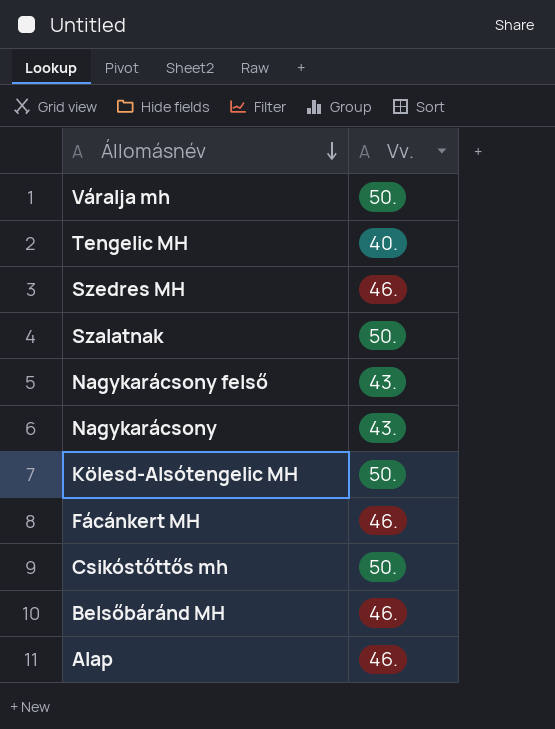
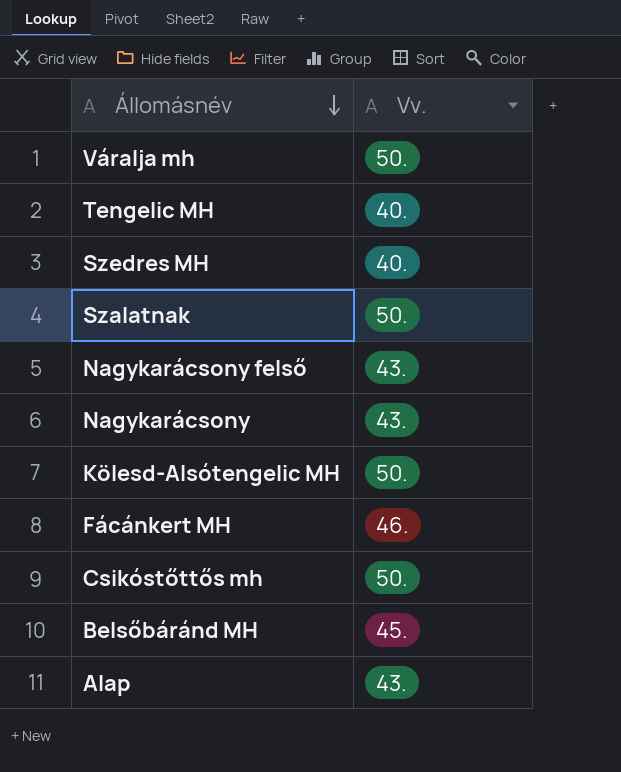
Szedres MH | Vv.: 46. -> 40.
Belsőbáránd MH | Vv.: 46. -> 45.
Alap | Vv.: 46. -> 43.

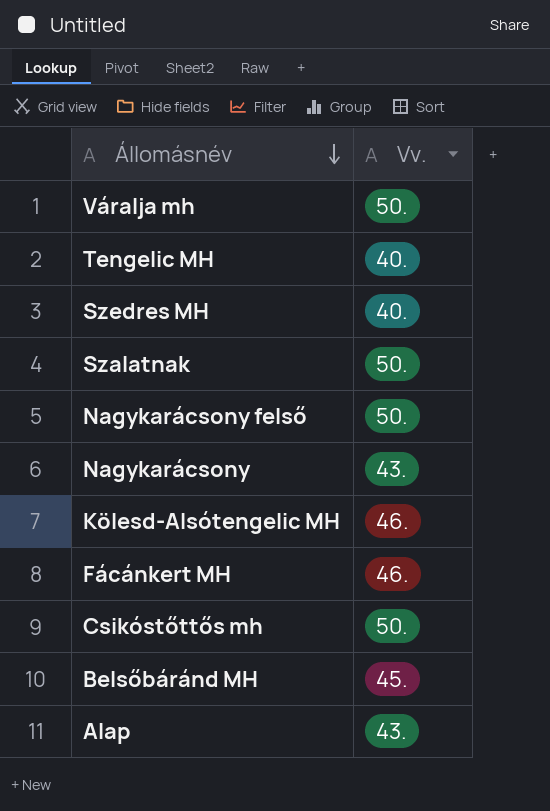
Nagykarácsony felső | Vv.: 43. -> 50.
Kölesd-Alsótengelic MH | Vv.: 50. -> 46.

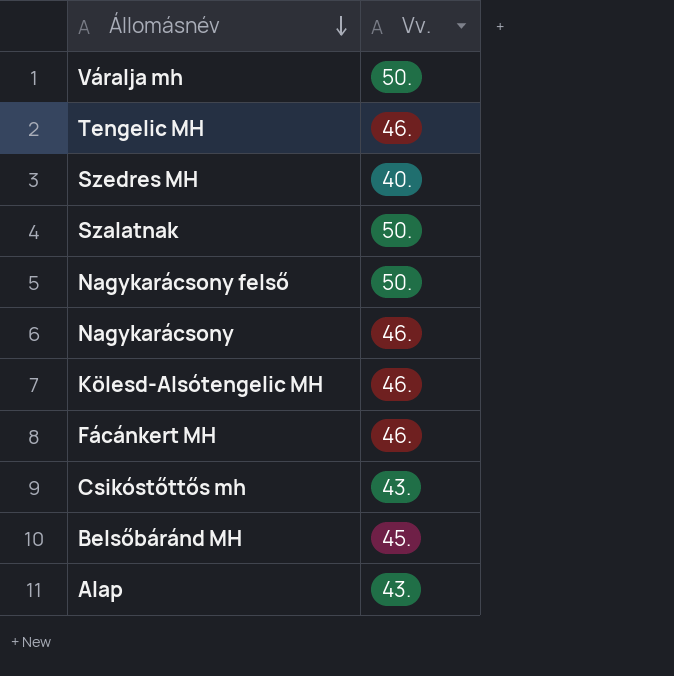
Tengelic MH | Vv.: 40. -> 46.
Nagykarácsony | Vv.: 43. -> 46.
Csikóstőttős mh | Vv.: 50. -> 43.

